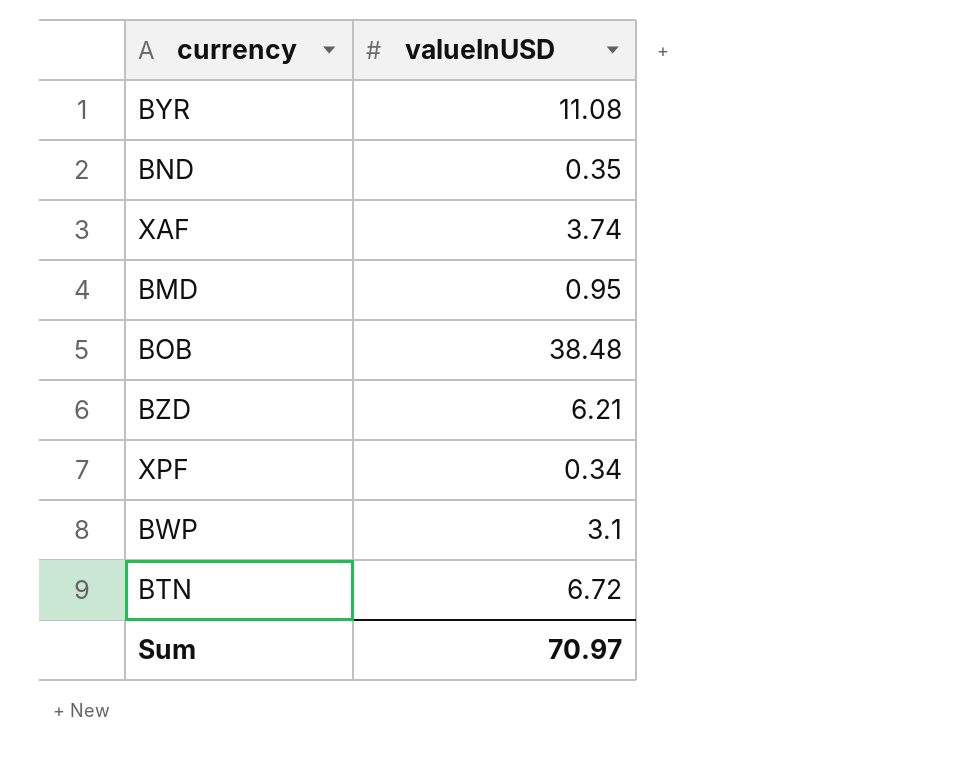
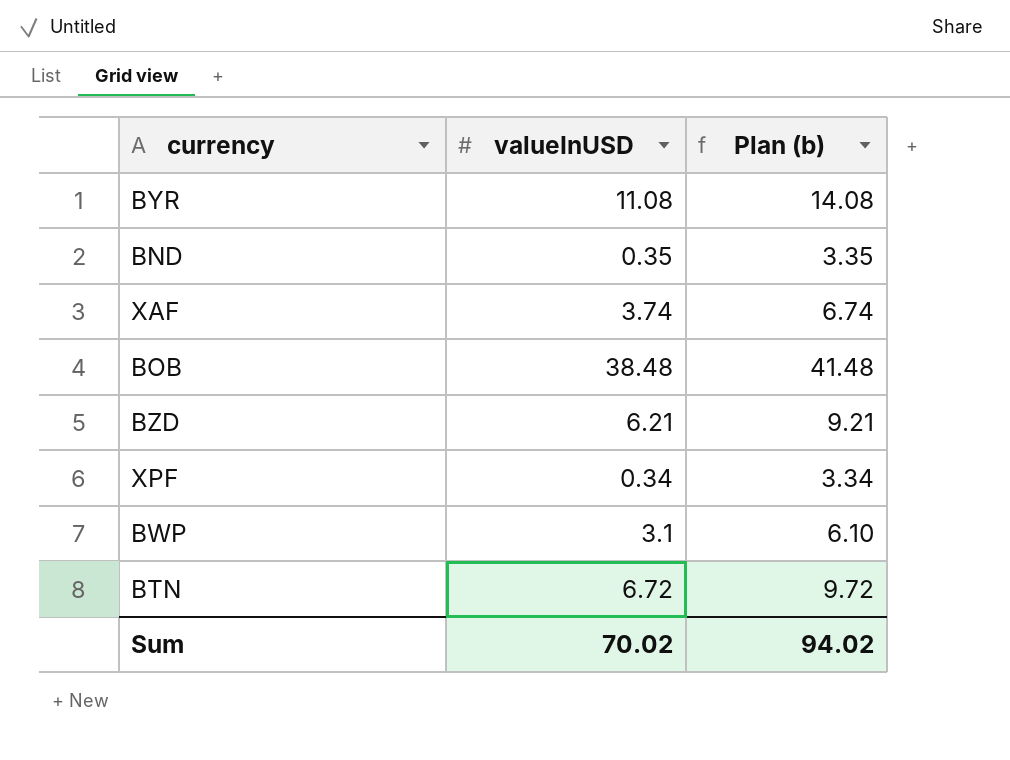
column Plan (b) | formula: none -> [valueInUSD] + 3
row BMD: 0.95 -> none
Sum | valueInUSD: 70.97 -> 70.02

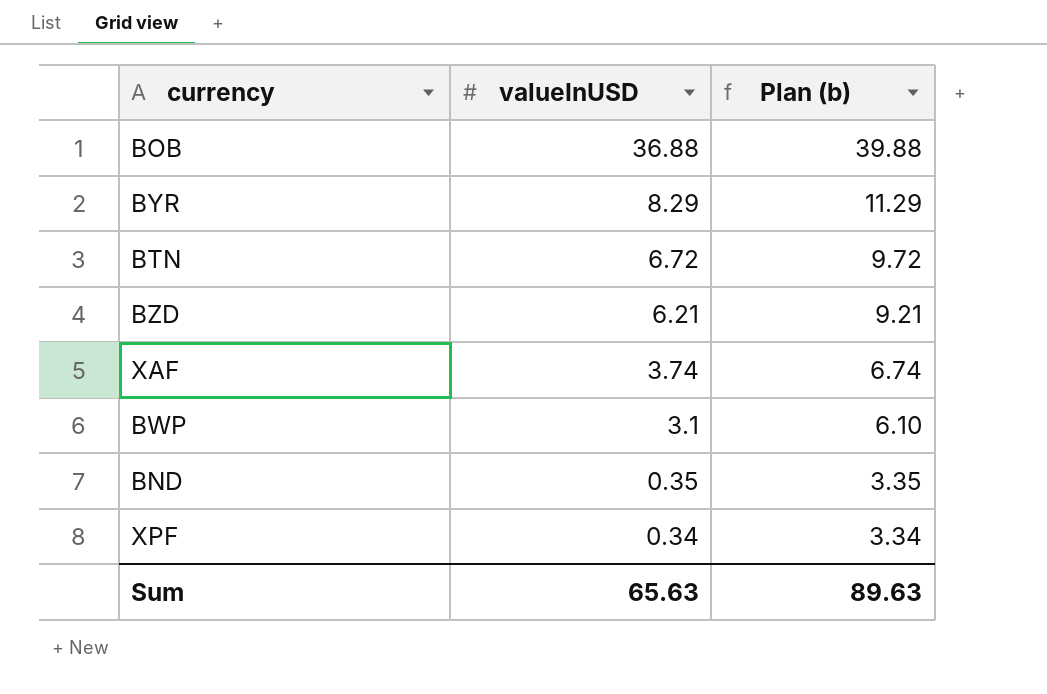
row order: none -> valueInUSD descending
BOB | valueInUSD: 38.48 -> 36.88
BOB | Plan (b): 41.48 -> 39.88
BYR | valueInUSD: 11.08 -> 8.29
BYR | Plan (b): 14.08 -> 11.29
Sum | valueInUSD: 70.02 -> 65.63
Sum | Plan (b): 94.02 -> 89.63

